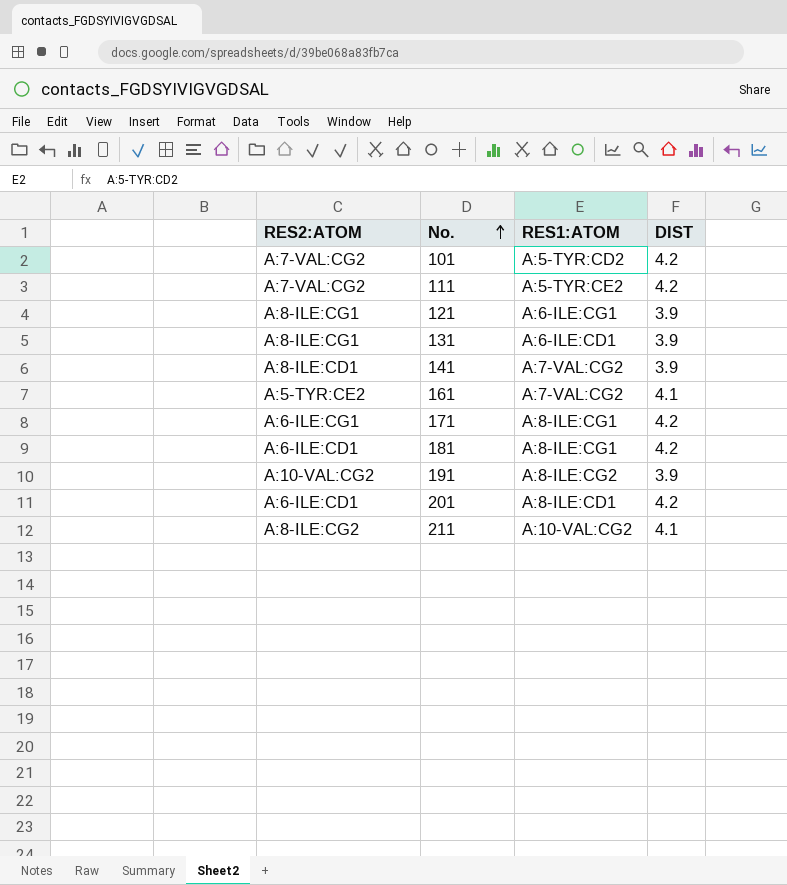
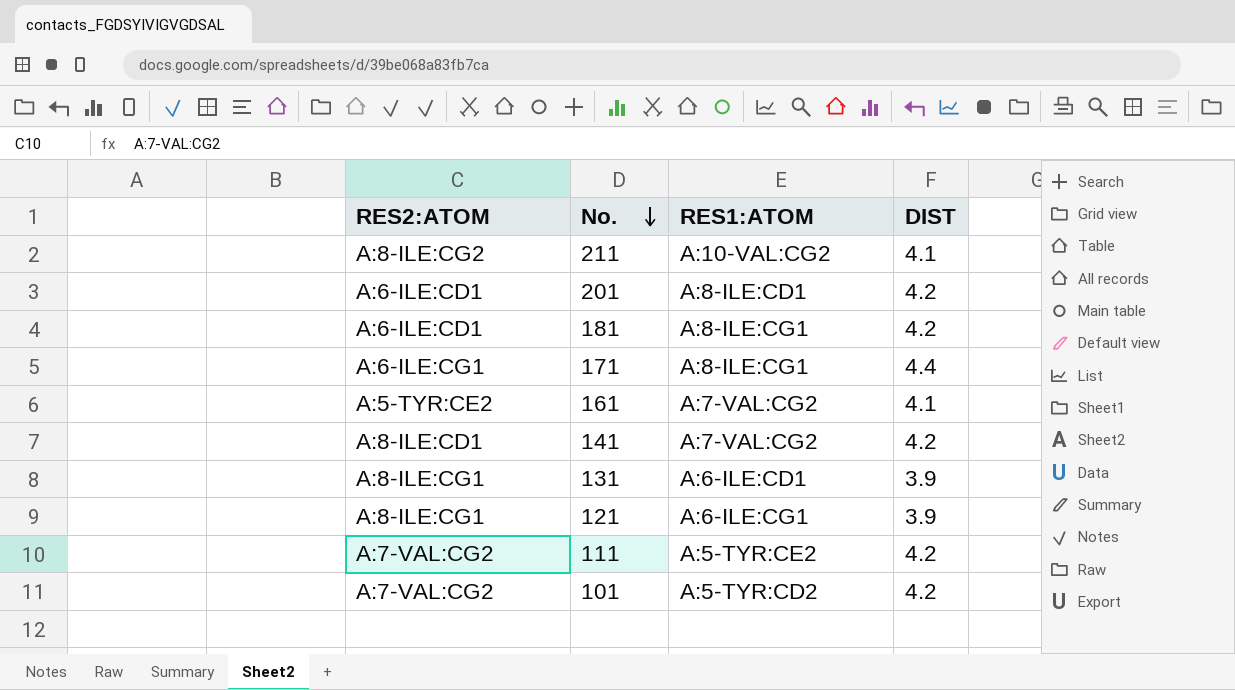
row order: No. ascending -> No. descending
row 191: A:10-VAL:CG2 | A:8-ILE:CG2 | 3.9 -> none
171 | DIST: 4.2 -> 4.4
141 | DIST: 3.9 -> 4.2

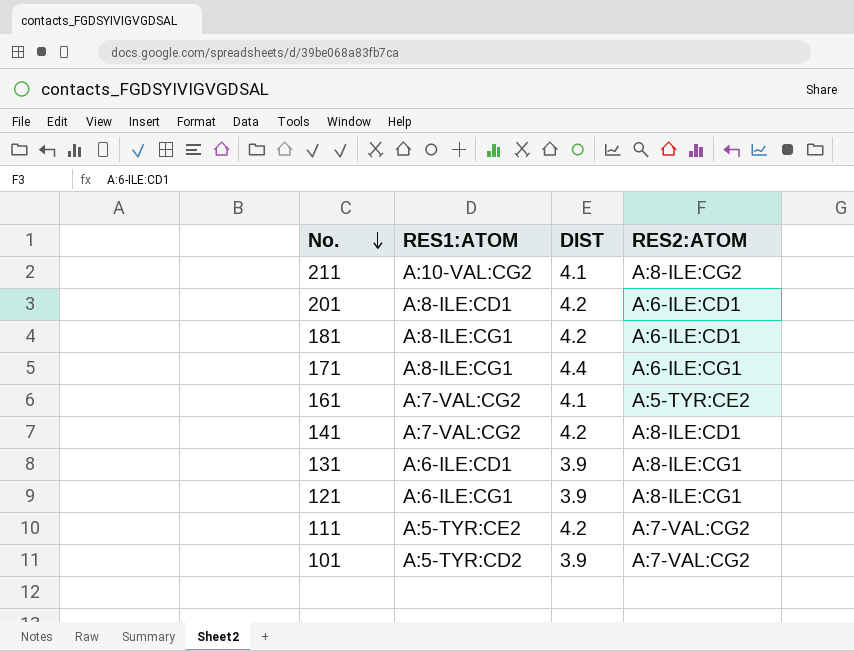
column RES2:ATOM | position: 1 -> 4
101 | DIST: 4.2 -> 3.9

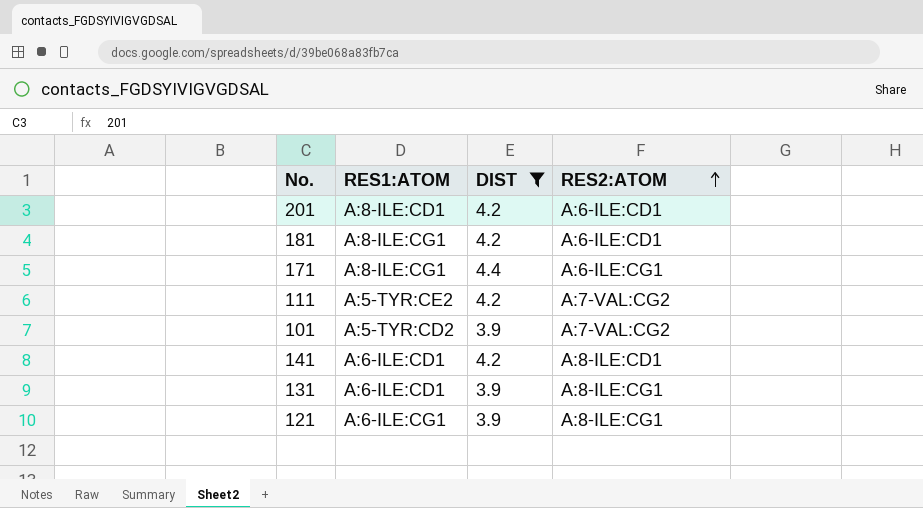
filter: none -> DIST != 4.1
row order: No. descending -> RES2:ATOM ascending
141 | RES1:ATOM: A:7-VAL:CG2 -> A:6-ILE:CD1

